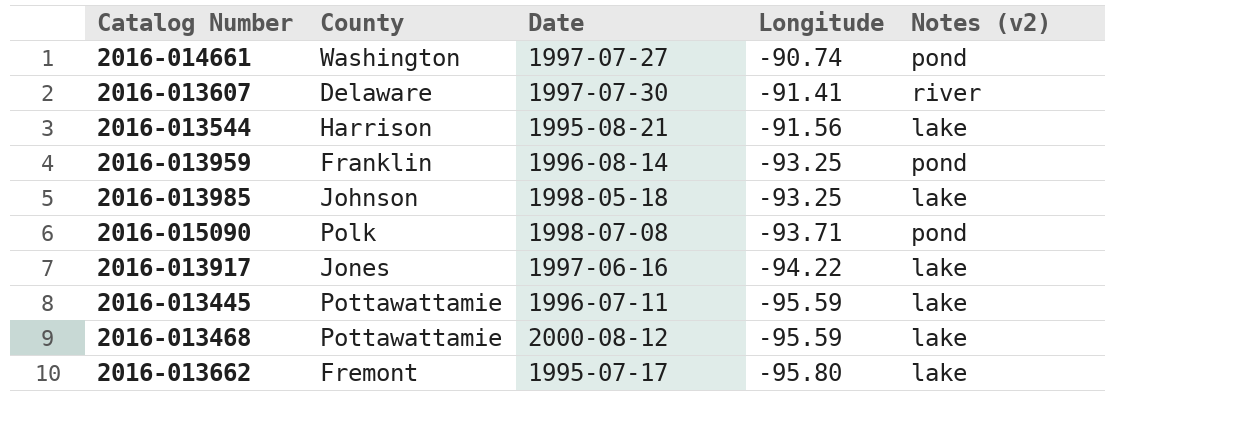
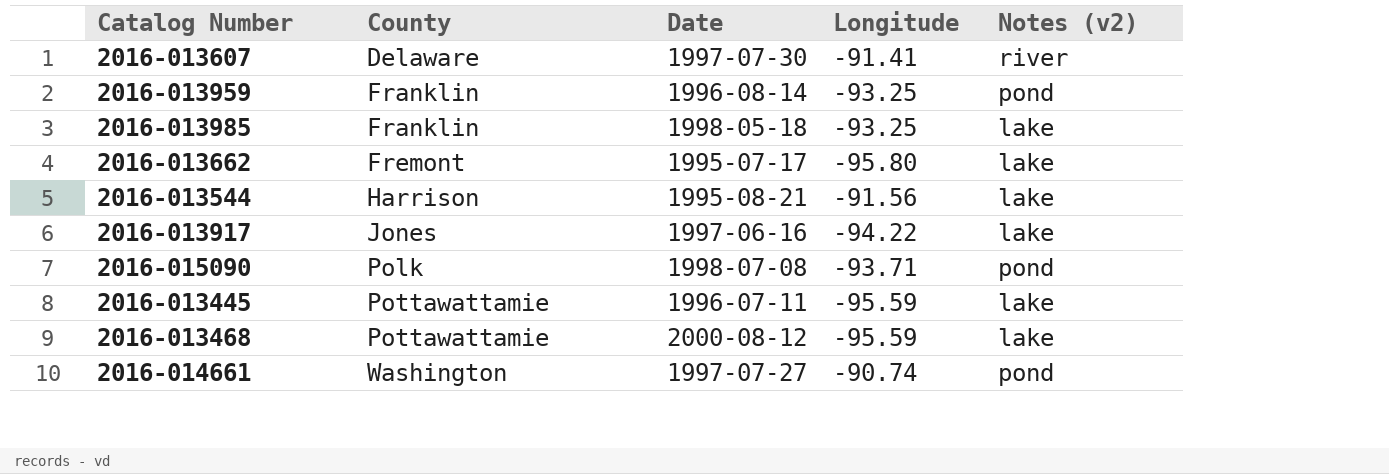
row order: Longitude descending -> County ascending
2016-013985 | County: Johnson -> Franklin

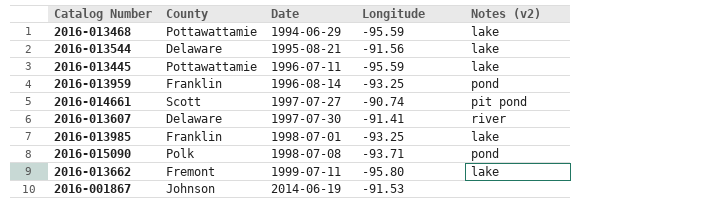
row order: County ascending -> Date ascending
row 2016-013917: Jones | 1997-06-16 | -94.22 | lake -> none
2016-013468 | Date: 2000-08-12 -> 1994-06-29
2016-013544 | County: Harrison -> Delaware
2016-014661 | County: Washington -> Scott
2016-014661 | Notes (v2): pond -> pit pond
2016-013985 | Date: 1998-05-18 -> 1998-07-01
2016-013662 | Date: 1995-07-17 -> 1999-07-11
row 2016-001867: none -> Johnson | 2014-06-19 | -91.53 | none

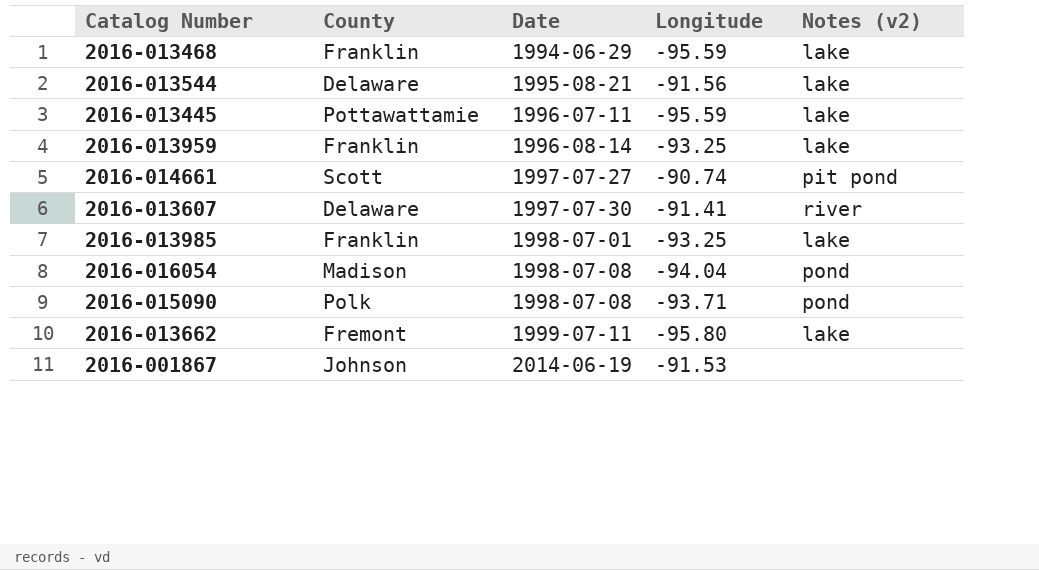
2016-013468 | County: Pottawattamie -> Franklin
2016-013959 | Notes (v2): pond -> lake
row 2016-016054: none -> Madison | 1998-07-08 | -94.04 | pond

